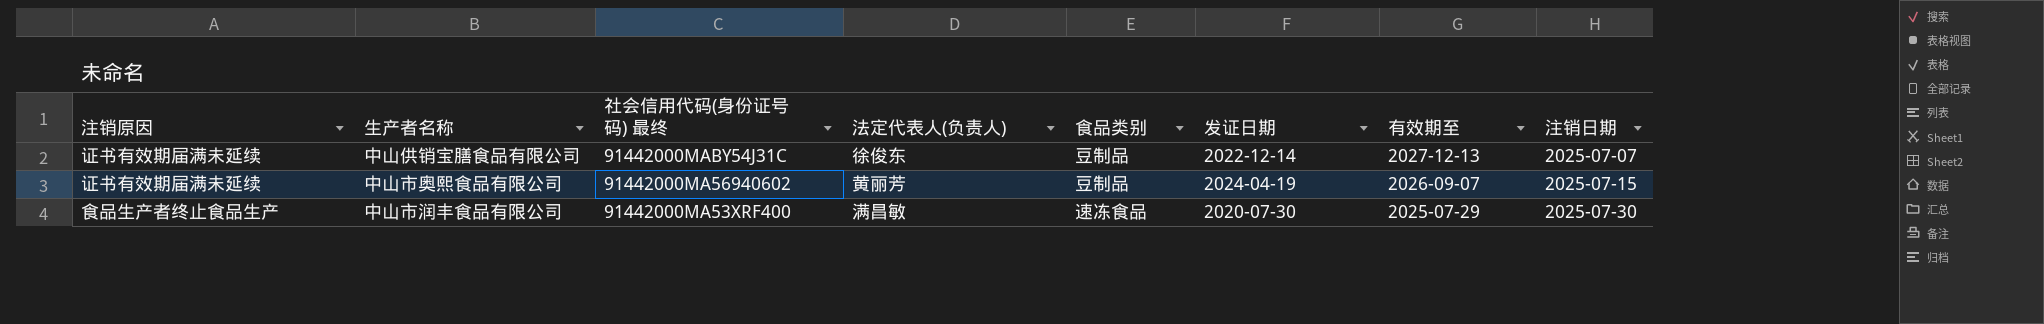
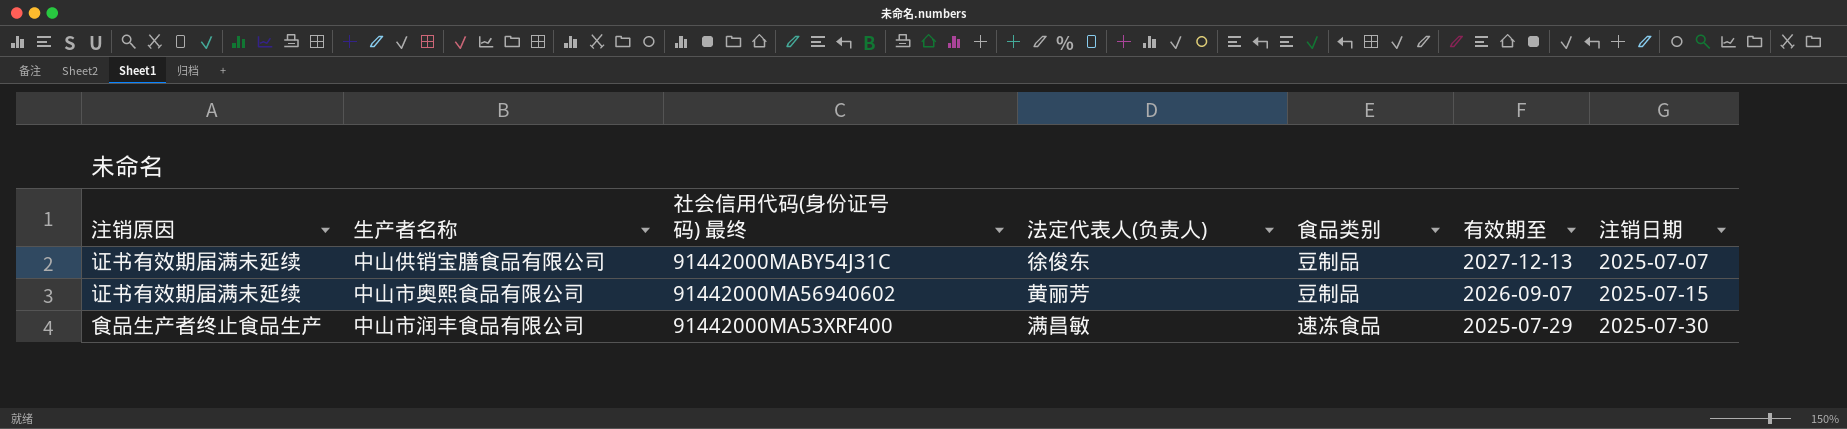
column 发证日期 | position: 6 -> none

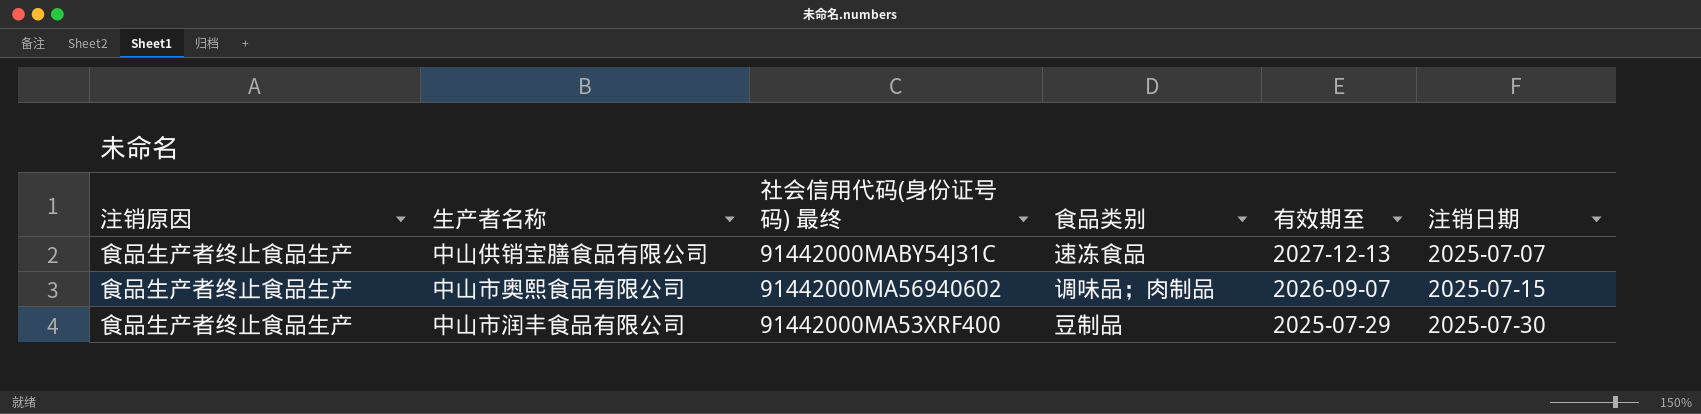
column 法定代表人(负责人) | position: 4 -> none
中山供销宝膳食品有限公司 | 注销原因: 证书有效期届满未延续 -> 食品生产者终止食品生产
中山供销宝膳食品有限公司 | 食品类别: 豆制品 -> 速冻食品
中山市奥熙食品有限公司 | 注销原因: 证书有效期届满未延续 -> 食品生产者终止食品生产
中山市奥熙食品有限公司 | 食品类别: 豆制品 -> 调味品；肉制品
中山市润丰食品有限公司 | 食品类别: 速冻食品 -> 豆制品

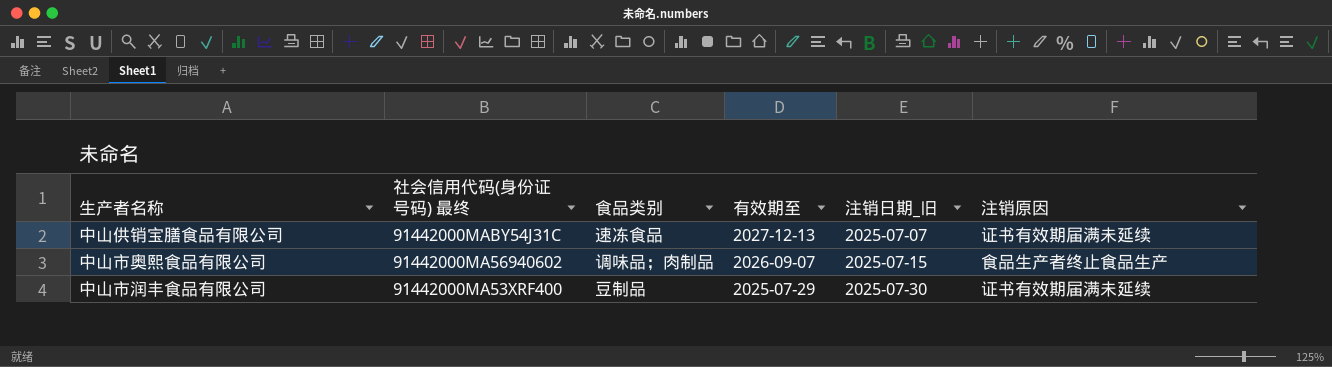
column name: 注销日期 -> 注销日期_旧
column 注销原因 | position: 1 -> 6
中山供销宝膳食品有限公司 | 注销原因: 食品生产者终止食品生产 -> 证书有效期届满未延续
中山市润丰食品有限公司 | 注销原因: 食品生产者终止食品生产 -> 证书有效期届满未延续

